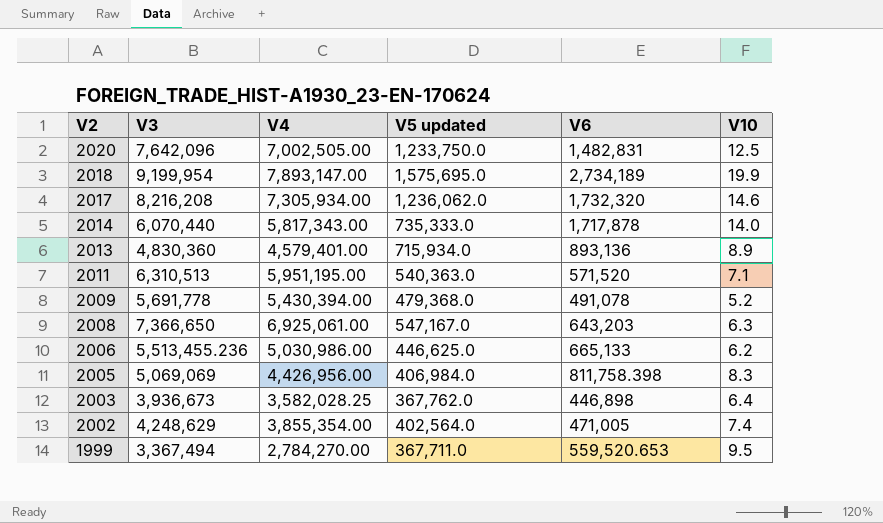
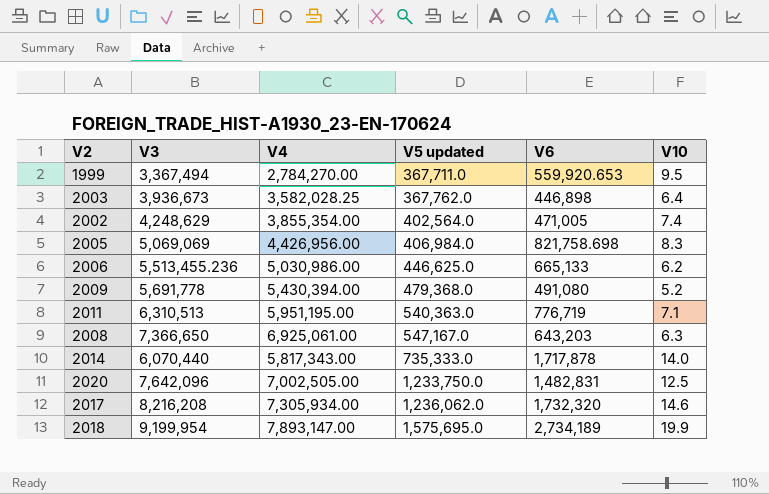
row order: V2 descending -> V5 updated ascending
row 2013: 4,830,360 | 4,579,401.00 | 715,934.0 | 893,136 | 8.9 -> none
1999 | V6: 559,520.653 -> 559,920.653
2005 | V6: 811,758.398 -> 821,758.698
2009 | V6: 491,078 -> 491,080
2011 | V6: 571,520 -> 776,719

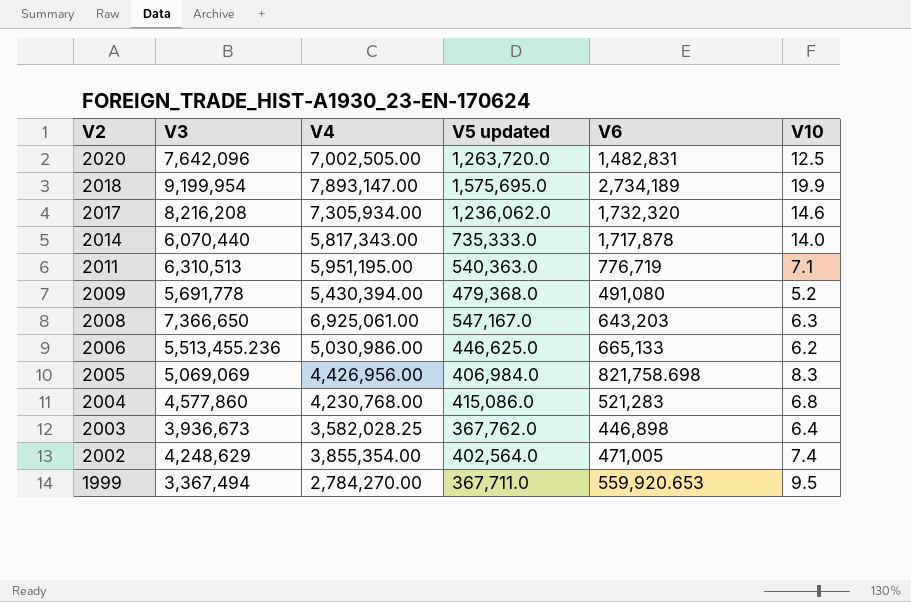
row order: V5 updated ascending -> V2 descending
2020 | V5 updated: 1,233,750.0 -> 1,263,720.0
row 2004: none -> 4,577,860 | 4,230,768.00 | 415,086.0 | 521,283 | 6.8

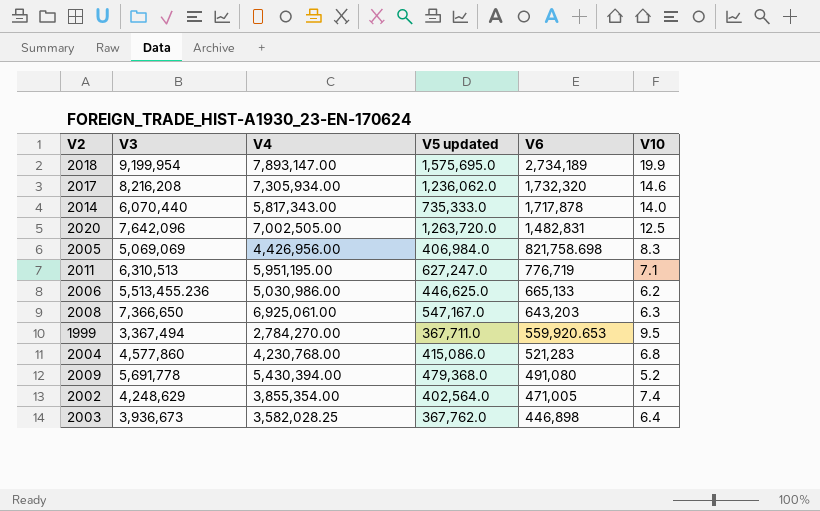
row order: V2 descending -> V6 descending
2011 | V5 updated: 540,363.0 -> 627,247.0

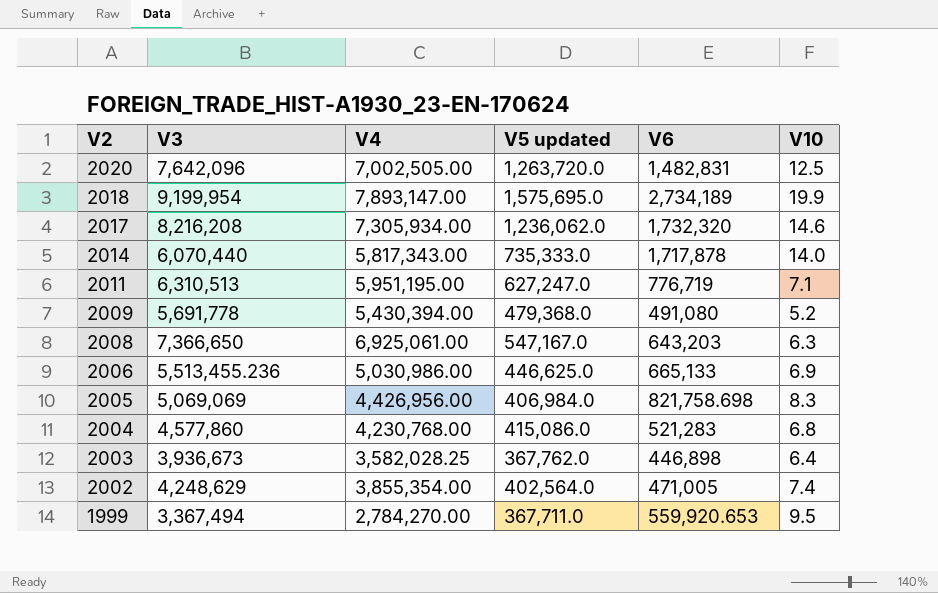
row order: V6 descending -> V2 descending
2006 | V10: 6.2 -> 6.9

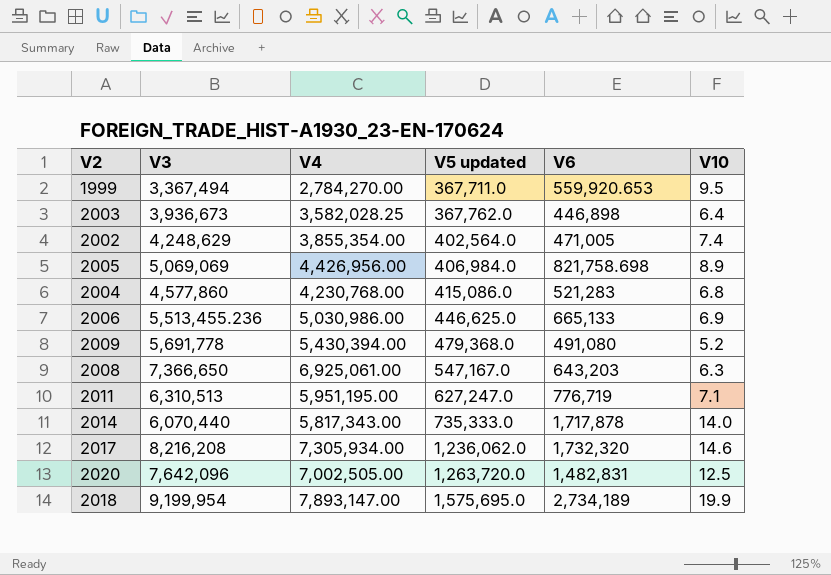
row order: V2 descending -> V5 updated ascending
2005 | V10: 8.3 -> 8.9

